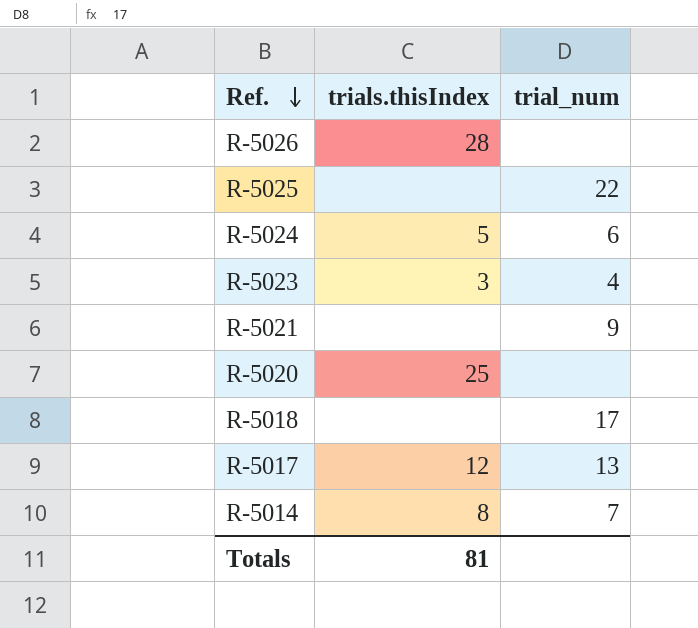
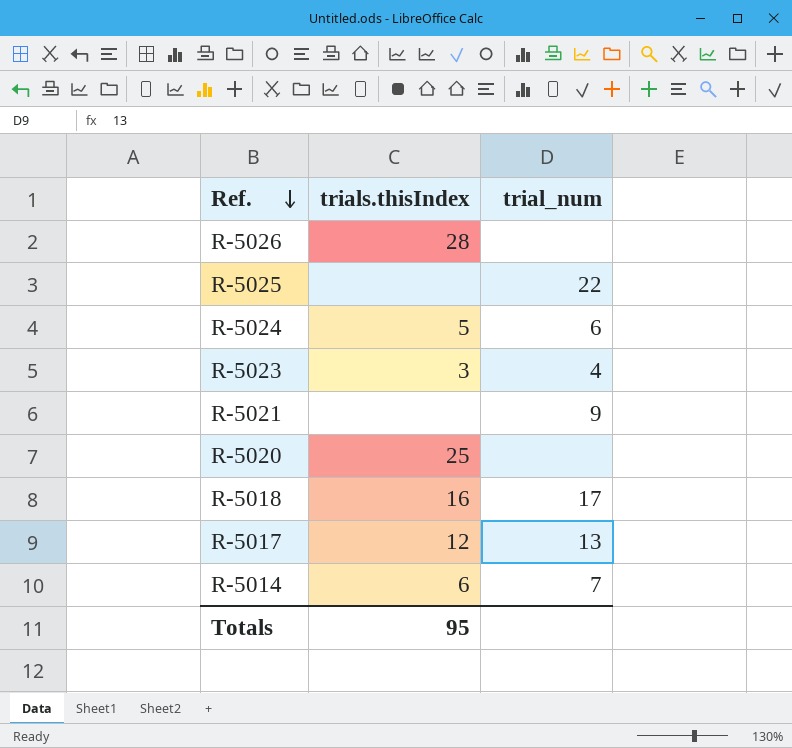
R-5018 | trials.thisIndex: none -> 16
R-5014 | trials.thisIndex: 8 -> 6
Totals | trials.thisIndex: 81 -> 95

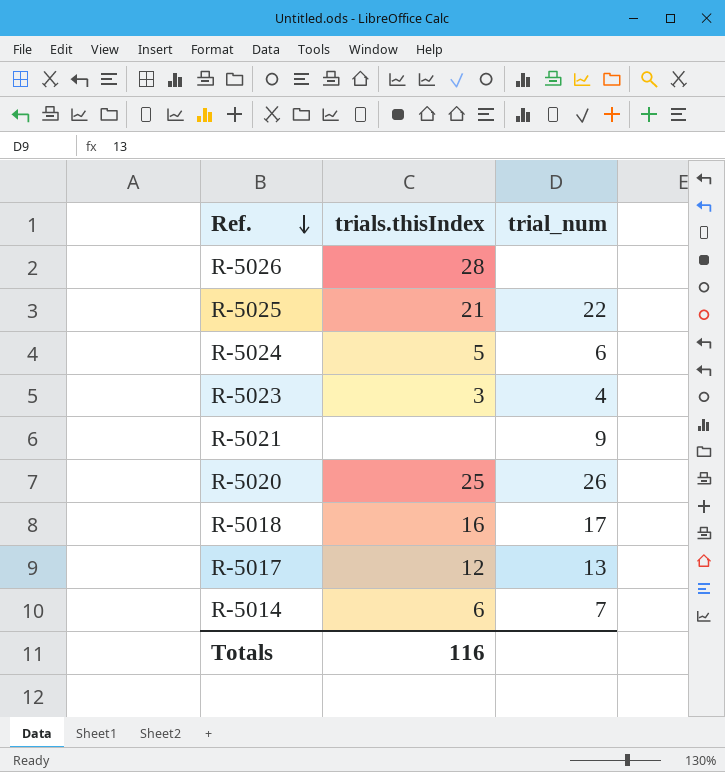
R-5025 | trials.thisIndex: none -> 21
R-5020 | trial_num: none -> 26
Totals | trials.thisIndex: 95 -> 116

